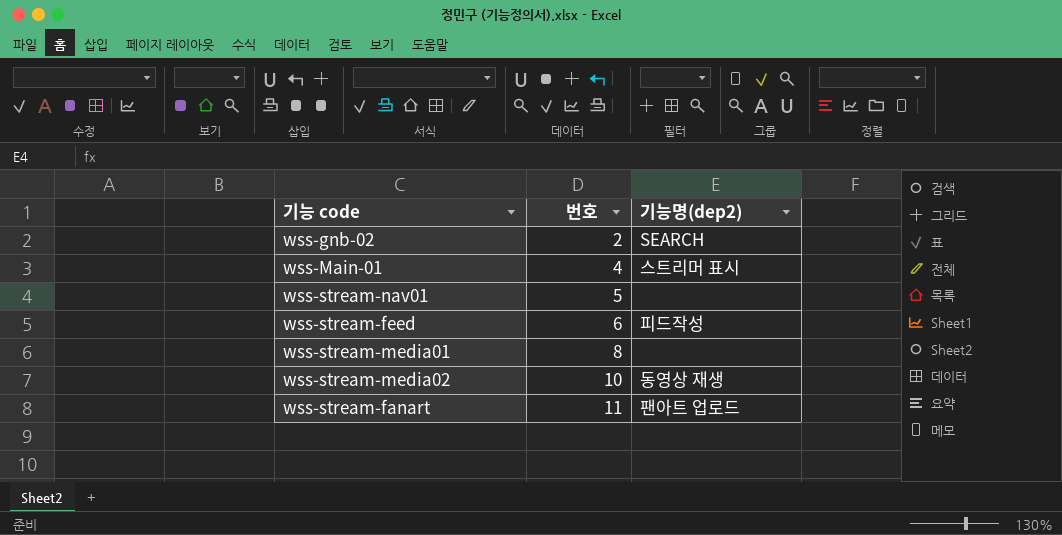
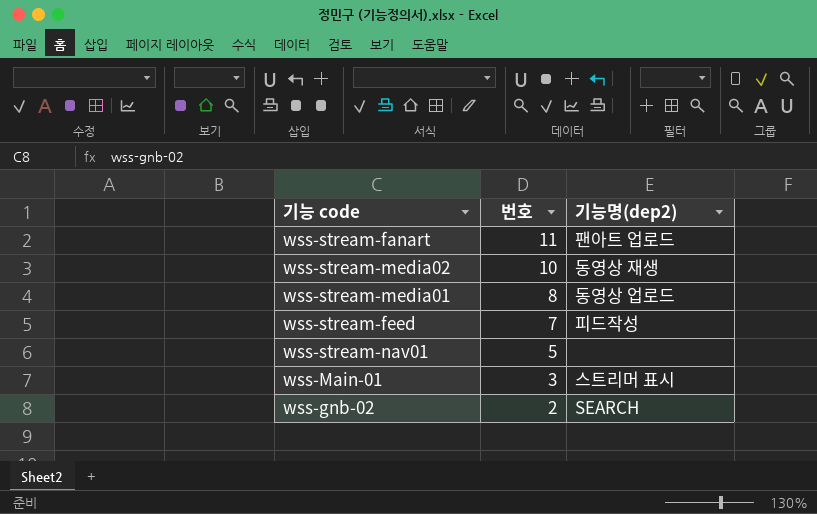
row order: 번호 ascending -> 번호 descending
wss-stream-media01 | 기능명(dep2): none -> 동영상 업로드
wss-stream-feed | 번호: 6 -> 7
wss-Main-01 | 번호: 4 -> 3

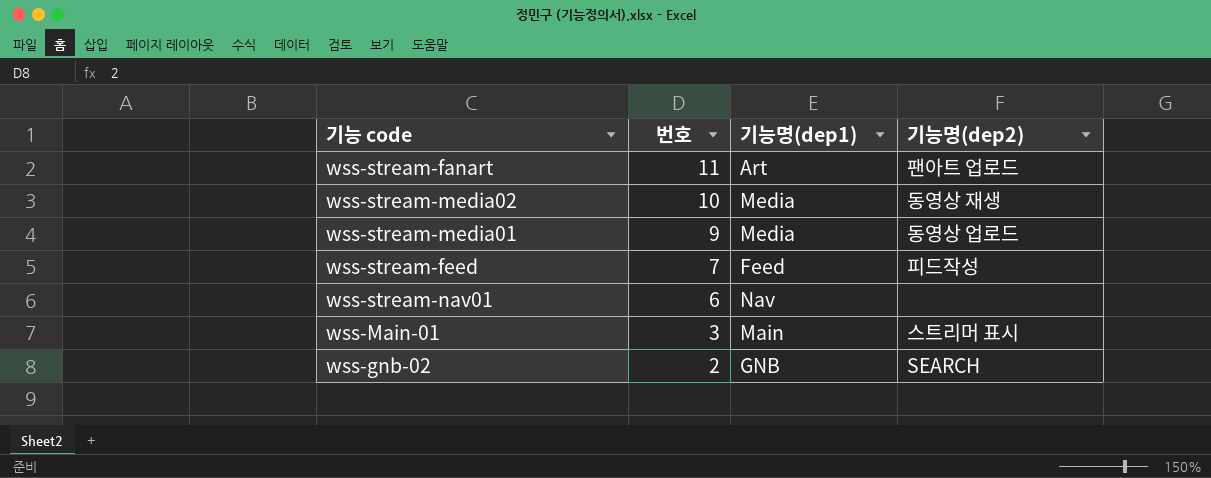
column 기능명(dep1) | position: none -> 3
wss-stream-media01 | 번호: 8 -> 9
wss-stream-nav01 | 번호: 5 -> 6

